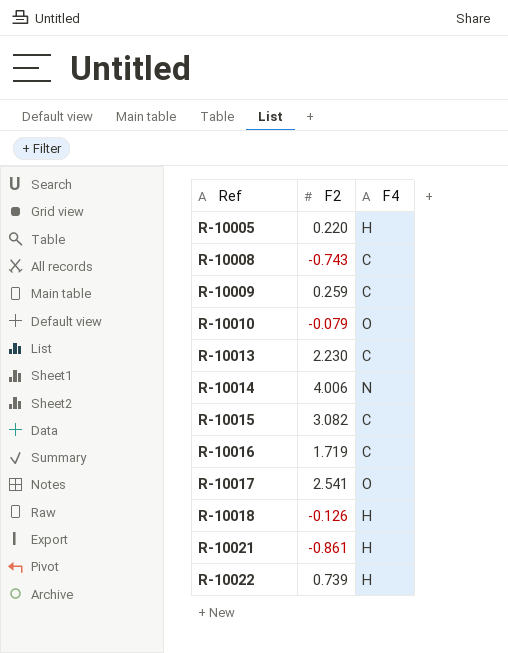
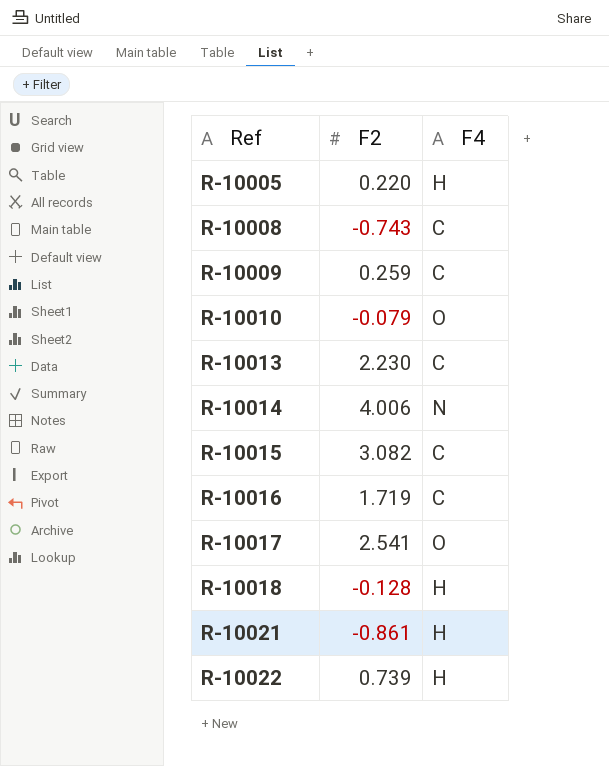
R-10018 | F2: -0.126 -> -0.128

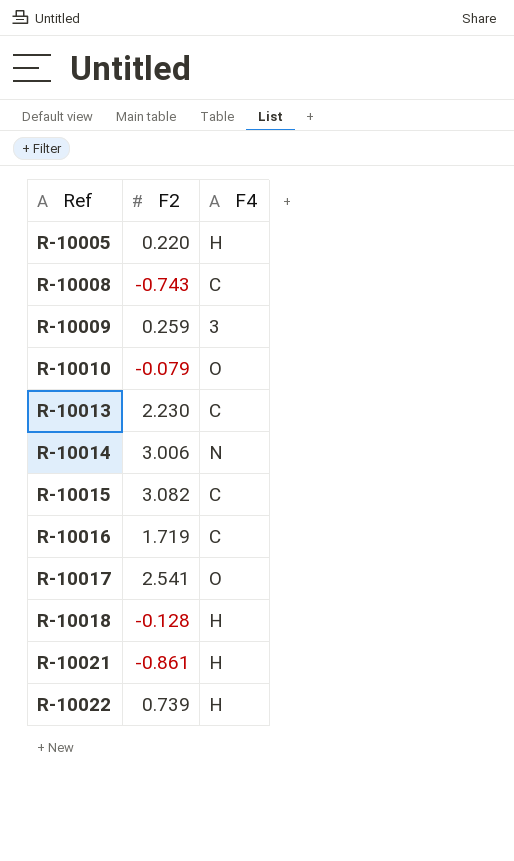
R-10009 | F4: C -> 3
R-10014 | F2: 4.006 -> 3.006

